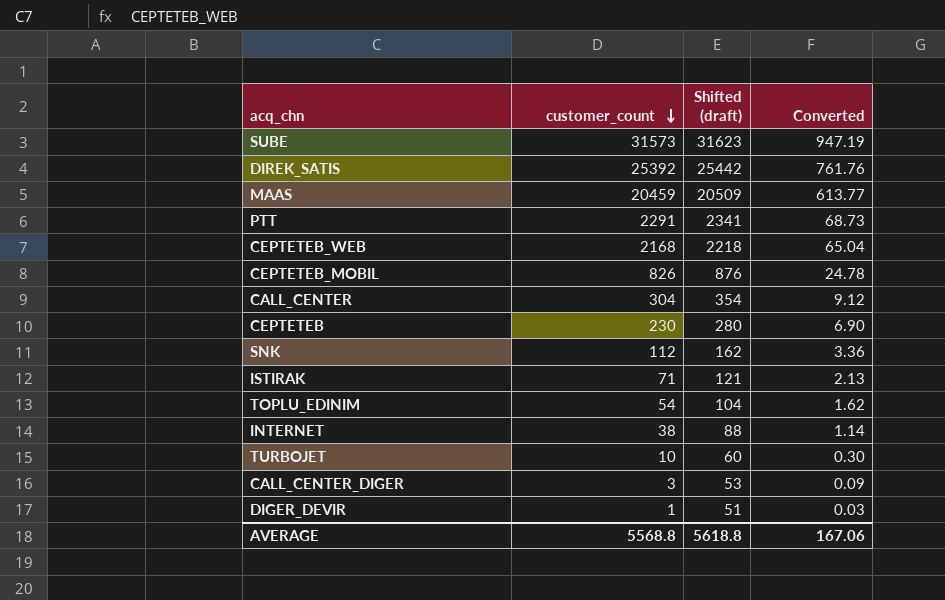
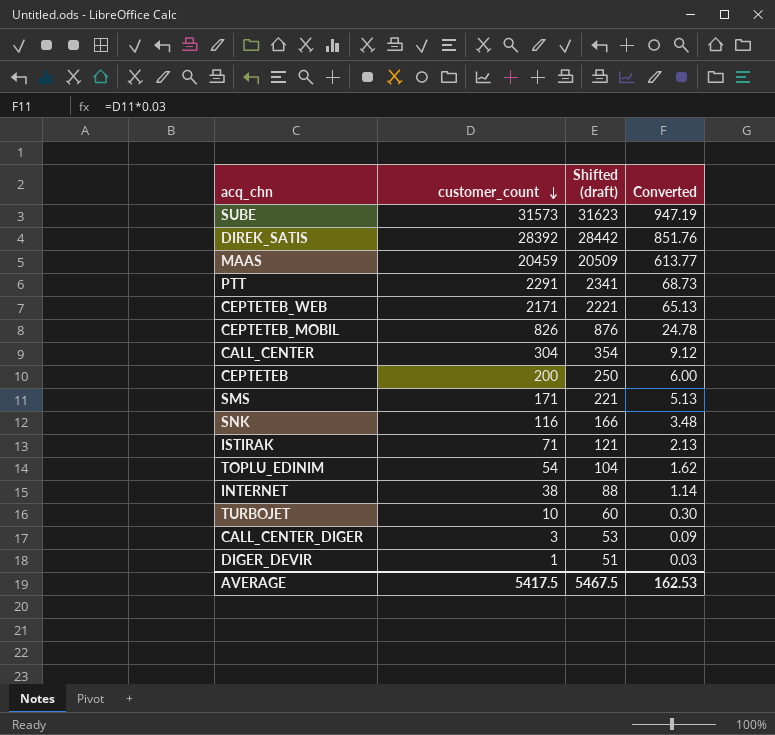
DIREK_SATIS | customer_count: 25392 -> 28392
DIREK_SATIS | Shifted (draft): 25442 -> 28442
DIREK_SATIS | Converted: 761.76 -> 851.76
CEPTETEB_WEB | customer_count: 2168 -> 2171
CEPTETEB_WEB | Shifted (draft): 2218 -> 2221
CEPTETEB_WEB | Converted: 65.04 -> 65.13
CEPTETEB | customer_count: 230 -> 200
CEPTETEB | Shifted (draft): 280 -> 250
CEPTETEB | Converted: 6.90 -> 6.00
row SMS: none -> 171 | 221 | 5.13
SNK | customer_count: 112 -> 116
SNK | Shifted (draft): 162 -> 166
SNK | Converted: 3.36 -> 3.48
AVERAGE | customer_count: 5568.8 -> 5417.5
AVERAGE | Shifted (draft): 5618.8 -> 5467.5
AVERAGE | Converted: 167.06 -> 162.53

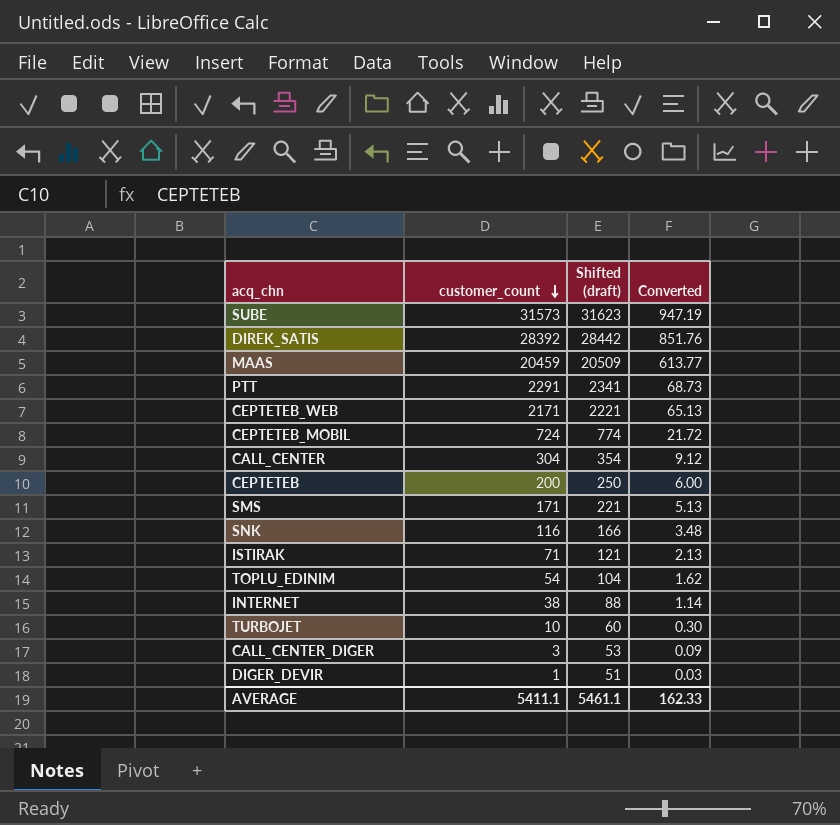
CEPTETEB_MOBIL | customer_count: 826 -> 724
CEPTETEB_MOBIL | Shifted (draft): 876 -> 774
CEPTETEB_MOBIL | Converted: 24.78 -> 21.72
AVERAGE | customer_count: 5417.5 -> 5411.1
AVERAGE | Shifted (draft): 5467.5 -> 5461.1
AVERAGE | Converted: 162.53 -> 162.33

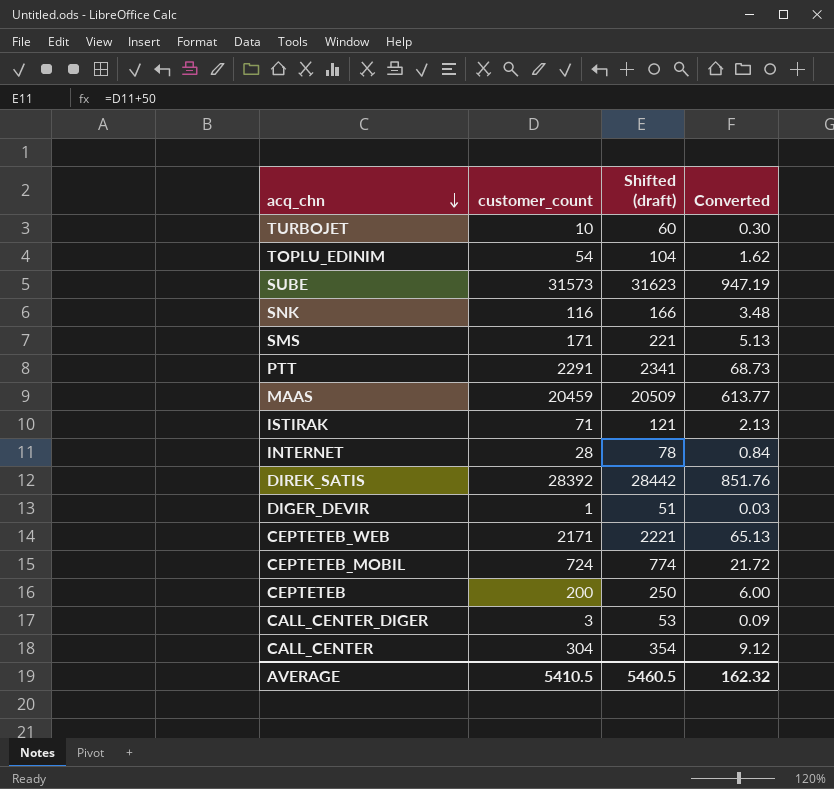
row order: customer_count descending -> acq_chn descending
INTERNET | customer_count: 38 -> 28
INTERNET | Shifted (draft): 88 -> 78
INTERNET | Converted: 1.14 -> 0.84
AVERAGE | customer_count: 5411.1 -> 5410.5
AVERAGE | Shifted (draft): 5461.1 -> 5460.5
AVERAGE | Converted: 162.33 -> 162.32

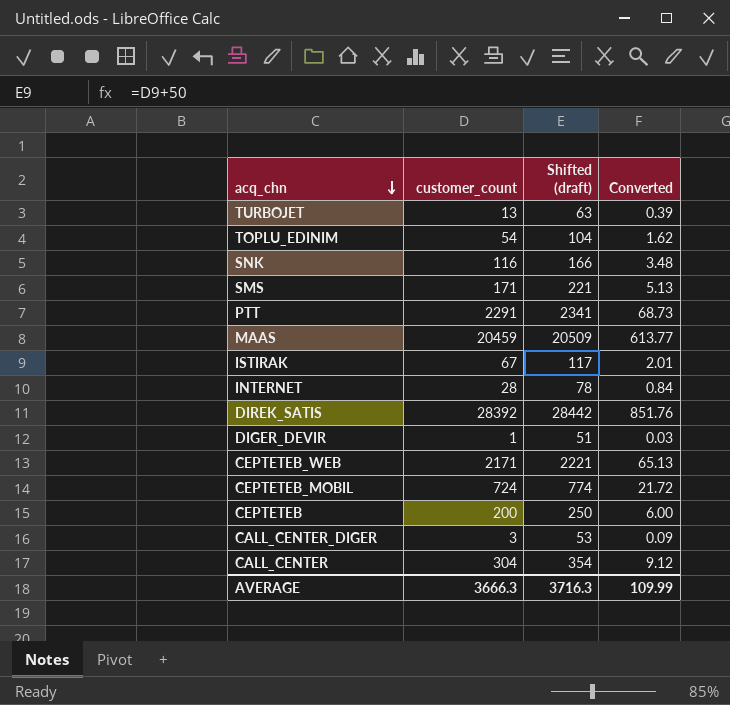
row SUBE: 31573 | 31623 | 947.19 -> none
TURBOJET | customer_count: 10 -> 13
TURBOJET | Shifted (draft): 60 -> 63
TURBOJET | Converted: 0.30 -> 0.39
ISTIRAK | customer_count: 71 -> 67
ISTIRAK | Shifted (draft): 121 -> 117
ISTIRAK | Converted: 2.13 -> 2.01
AVERAGE | customer_count: 5410.5 -> 3666.3
AVERAGE | Shifted (draft): 5460.5 -> 3716.3
AVERAGE | Converted: 162.32 -> 109.99

